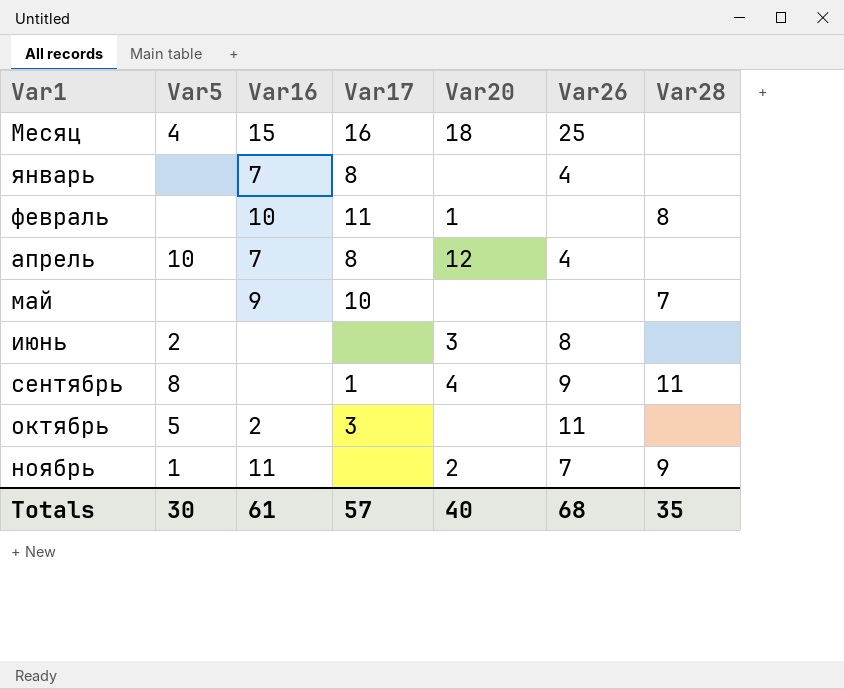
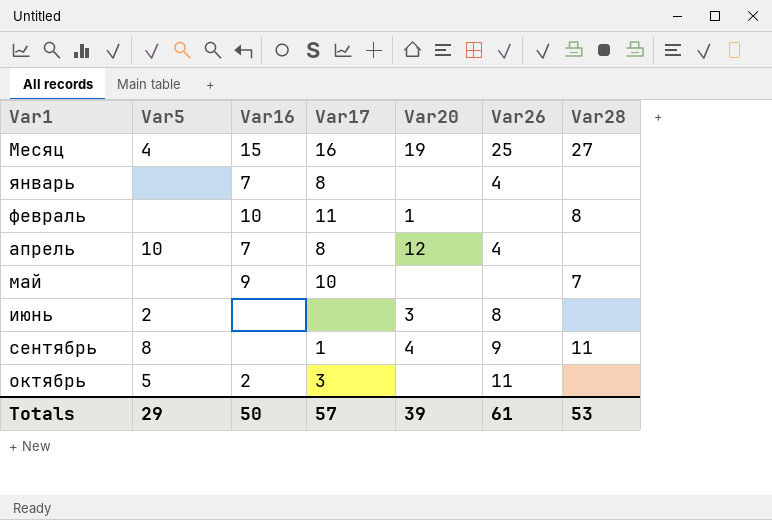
row ноябрь: 1 | 11 | none | 2 | 7 | 9 -> none
Месяц | Var20: 18 -> 19
Месяц | Var28: none -> 27
Totals | Var5: 30 -> 29
Totals | Var16: 61 -> 50
Totals | Var20: 40 -> 39
Totals | Var26: 68 -> 61
Totals | Var28: 35 -> 53

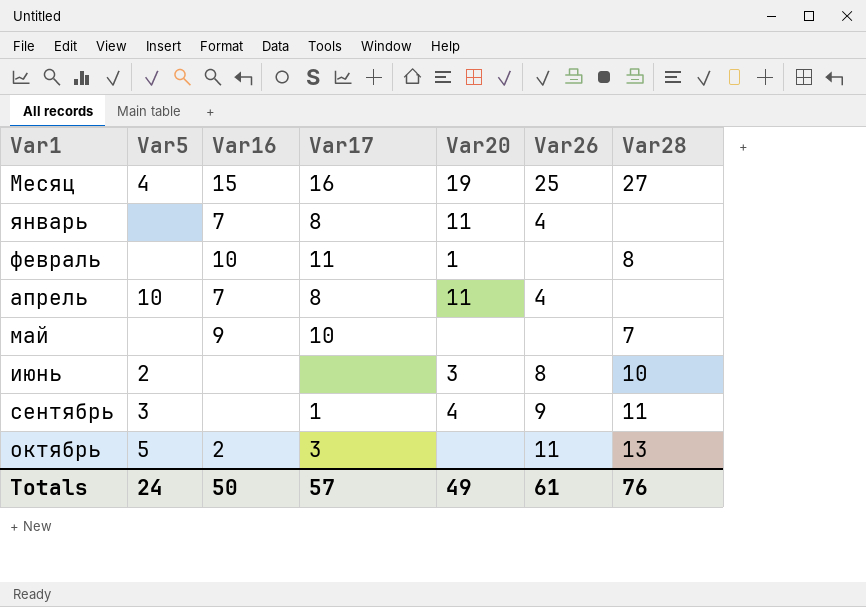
январь | Var20: none -> 11
апрель | Var20: 12 -> 11
июнь | Var28: none -> 10
сентябрь | Var5: 8 -> 3
октябрь | Var28: none -> 13
Totals | Var5: 29 -> 24
Totals | Var20: 39 -> 49
Totals | Var28: 53 -> 76

